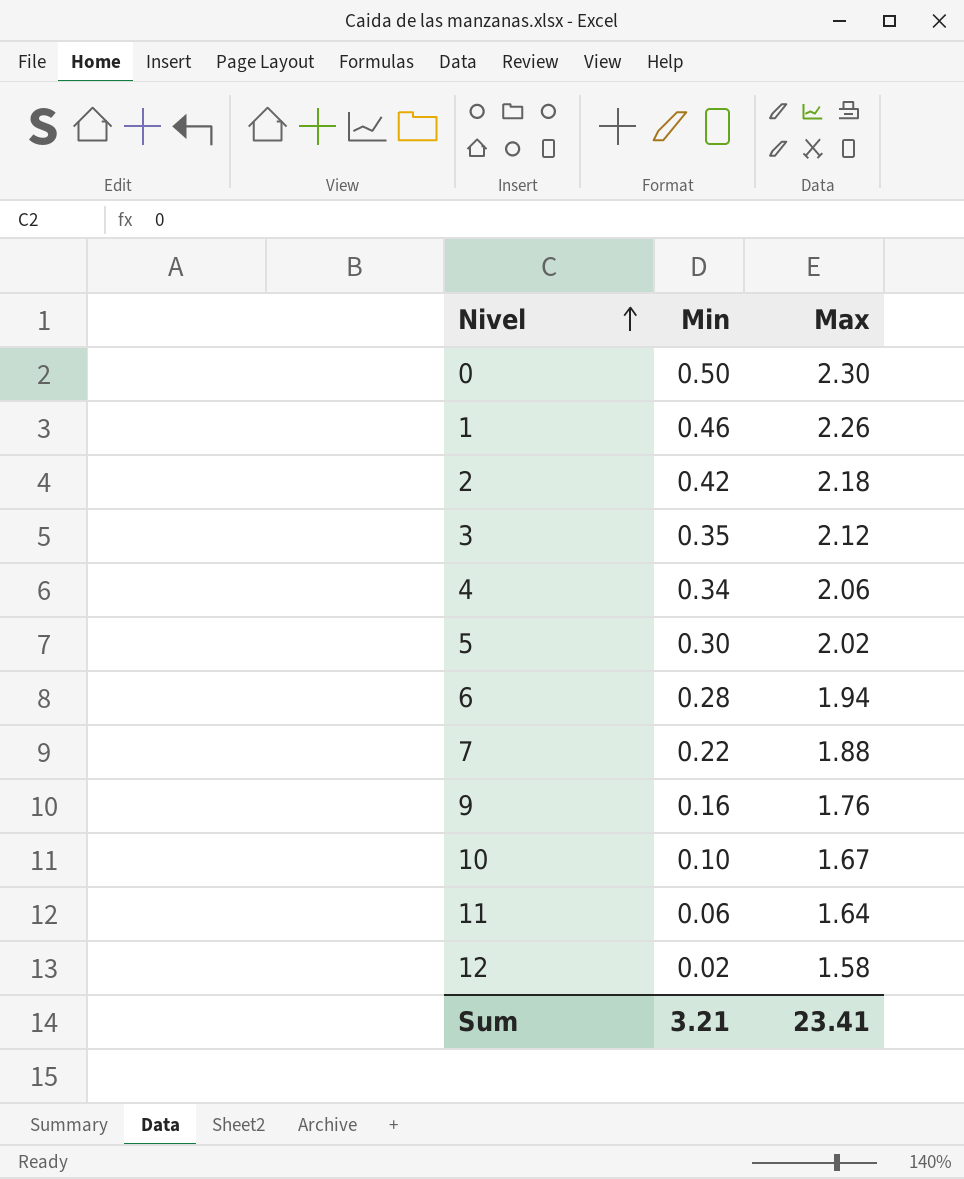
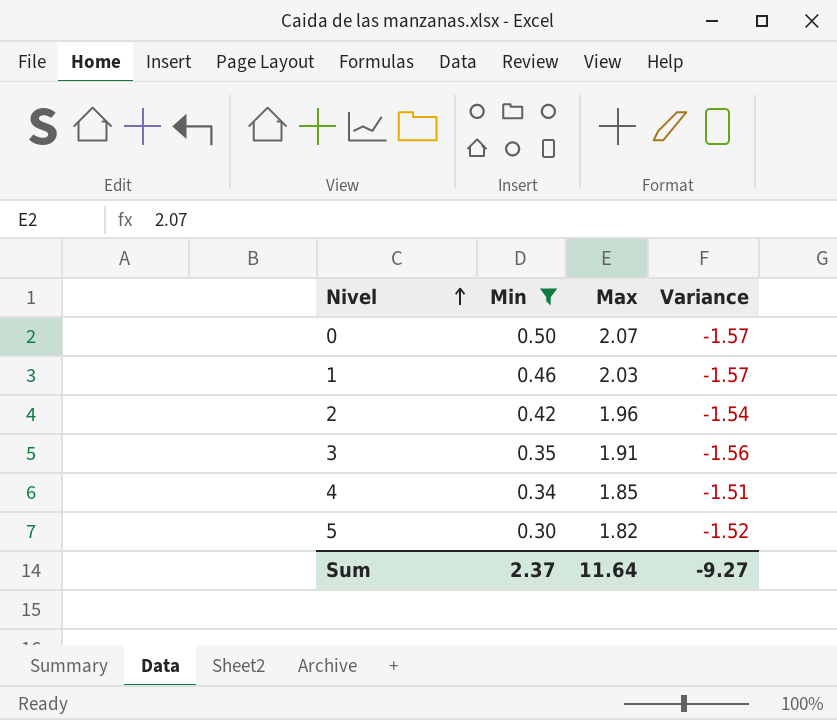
filter: none -> Min >= 0.30
column Variance | formula: none -> [Min] - [Max]
0 | Max: 2.30 -> 2.07
1 | Max: 2.26 -> 2.03
2 | Max: 2.18 -> 1.96
3 | Max: 2.12 -> 1.91
4 | Max: 2.06 -> 1.85
5 | Max: 2.02 -> 1.82
Sum | Min: 3.21 -> 2.37
Sum | Max: 23.41 -> 11.64

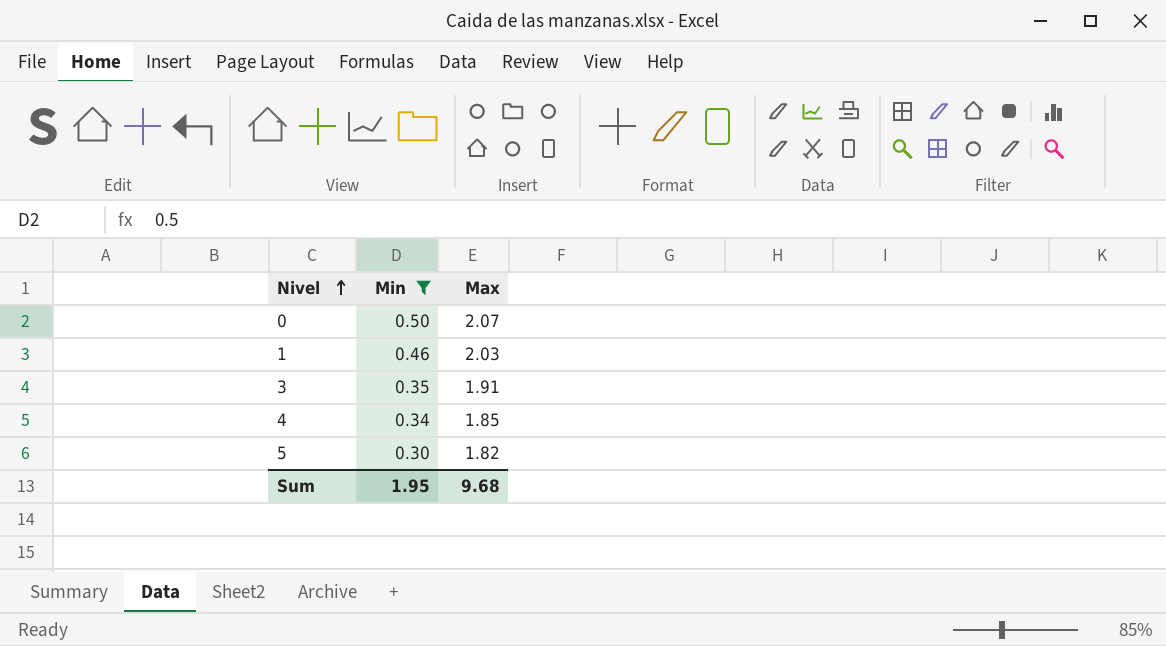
column Variance | formula: [Min] - [Max] -> none
row 2: 0.42 | 1.96 | -1.54 -> none
Sum | Min: 2.37 -> 1.95
Sum | Max: 11.64 -> 9.68

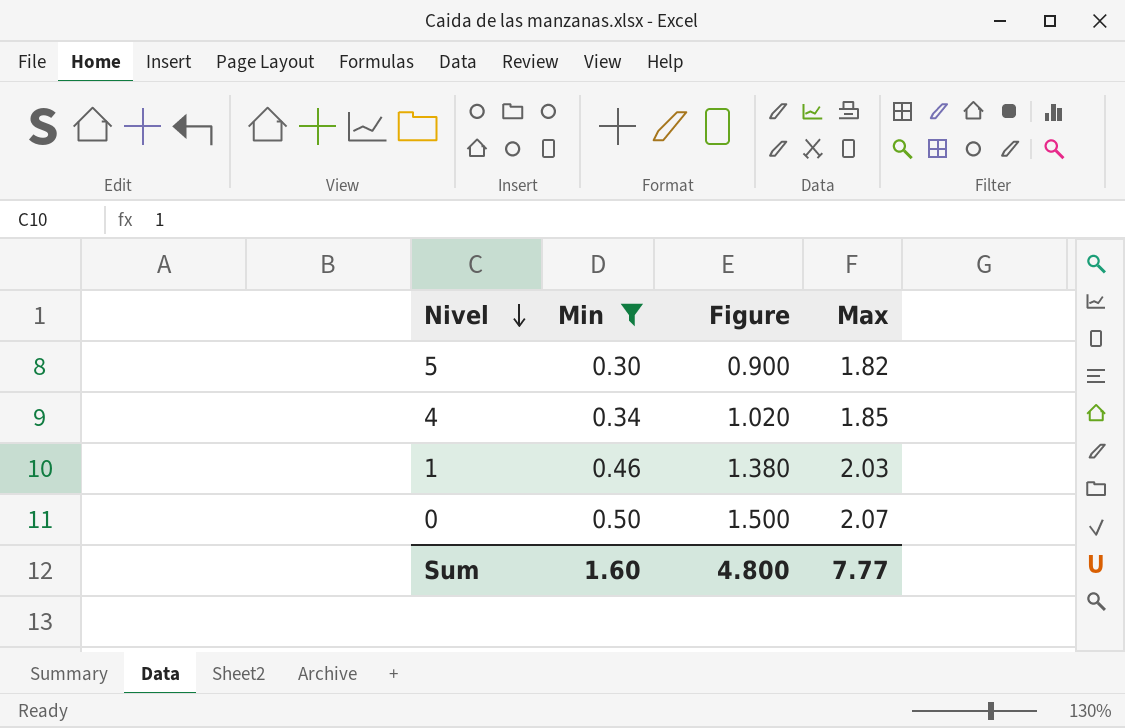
row order: Nivel ascending -> Nivel descending
column Figure | formula: none -> [Min] * 3
row 3: 0.35 | 1.91 -> none
Sum | Min: 1.95 -> 1.60
Sum | Max: 9.68 -> 7.77

